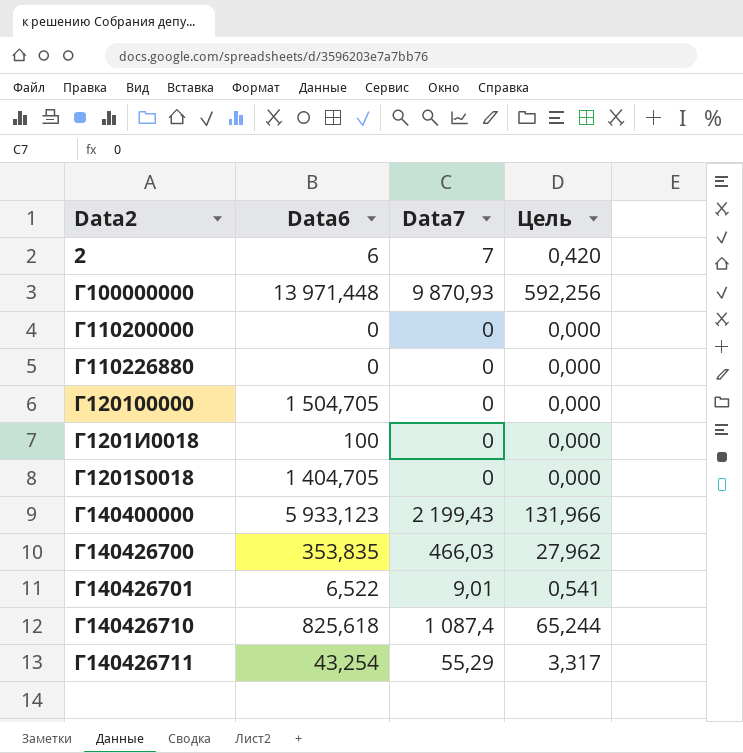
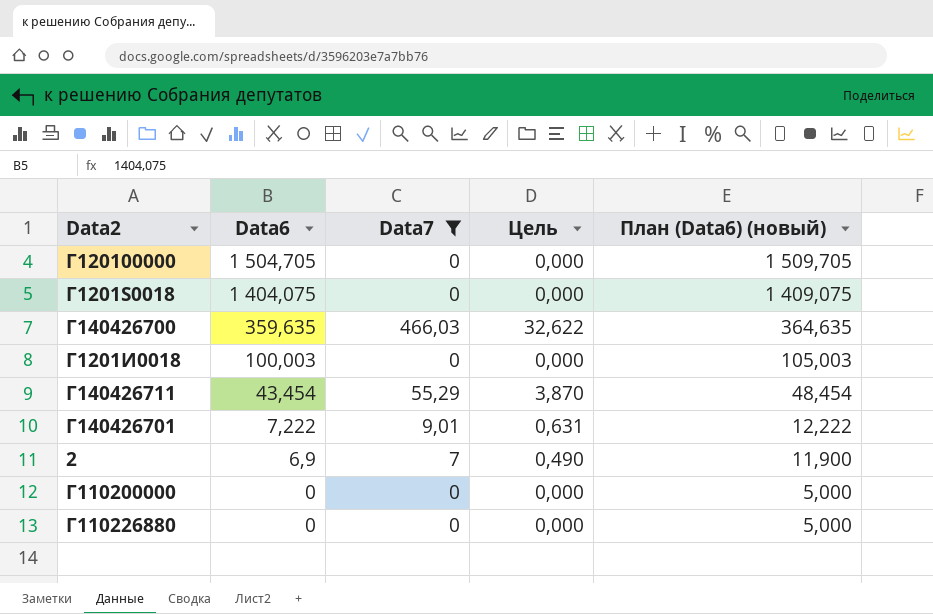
filter: none -> Data7 <= 466,03
row order: none -> Data6 descending
column Цель | formula: [Data7] * 0,06 -> [Data7] * 0,07
column План (Data6) (новый) | formula: none -> [Data6] + 5
Г1201S0018 | Data6: 1 404,705 -> 1 404,075
Г140426700 | Data6: 353,835 -> 359,635
Г1201И0018 | Data6: 100 -> 100,003
Г140426711 | Data6: 43,254 -> 43,454
Г140426701 | Data6: 6,522 -> 7,222
2 | Data6: 6 -> 6,9

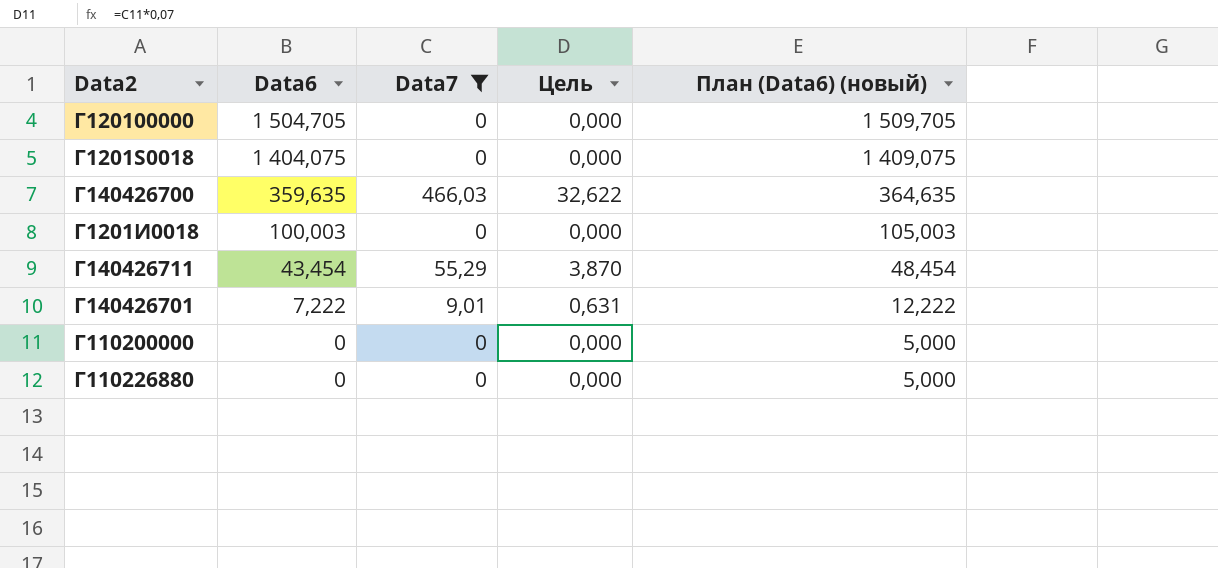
row 2: 6,9 | 7 | 0,490 | 11,900 -> none

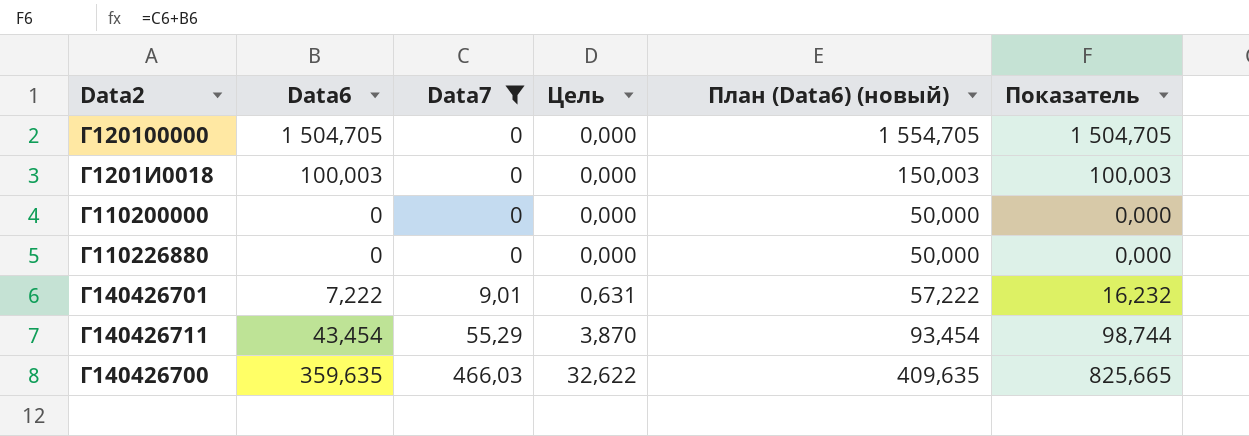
row order: Data6 descending -> Data7 ascending
column План (Data6) (новый) | formula: [Data6] + 5 -> [Data6] + 50
column Показатель | formula: none -> [Data6] + [Data7]
row Г1201S0018: 1 404,075 | 0 | 0,000 | 1 409,075 -> none

